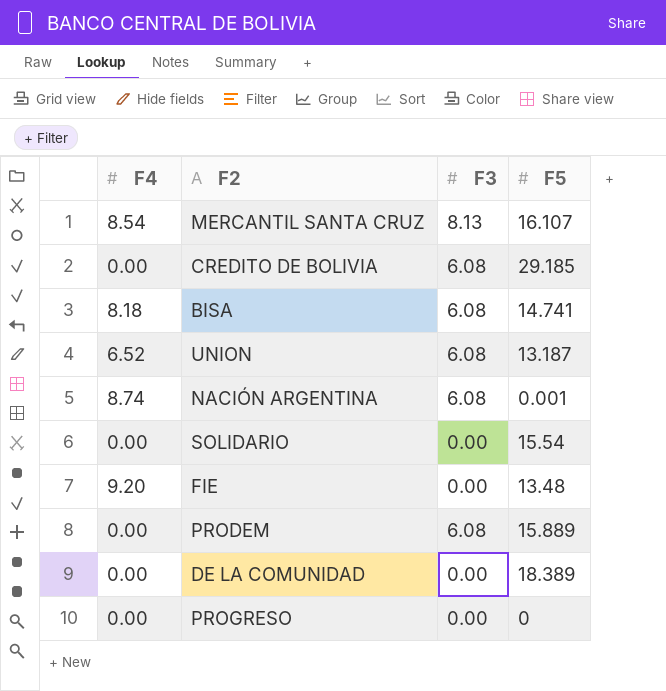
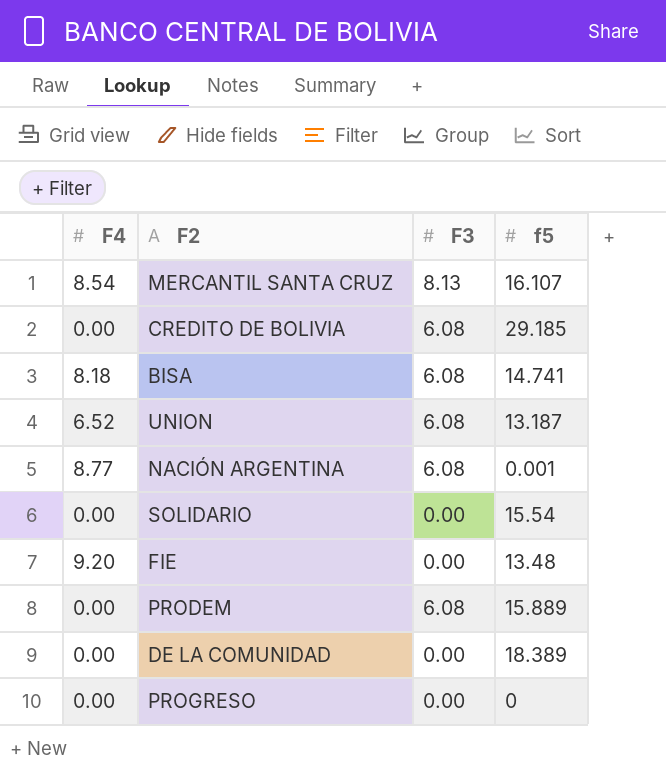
column name: F5 -> f5
NACIÓN ARGENTINA | F4: 8.74 -> 8.77

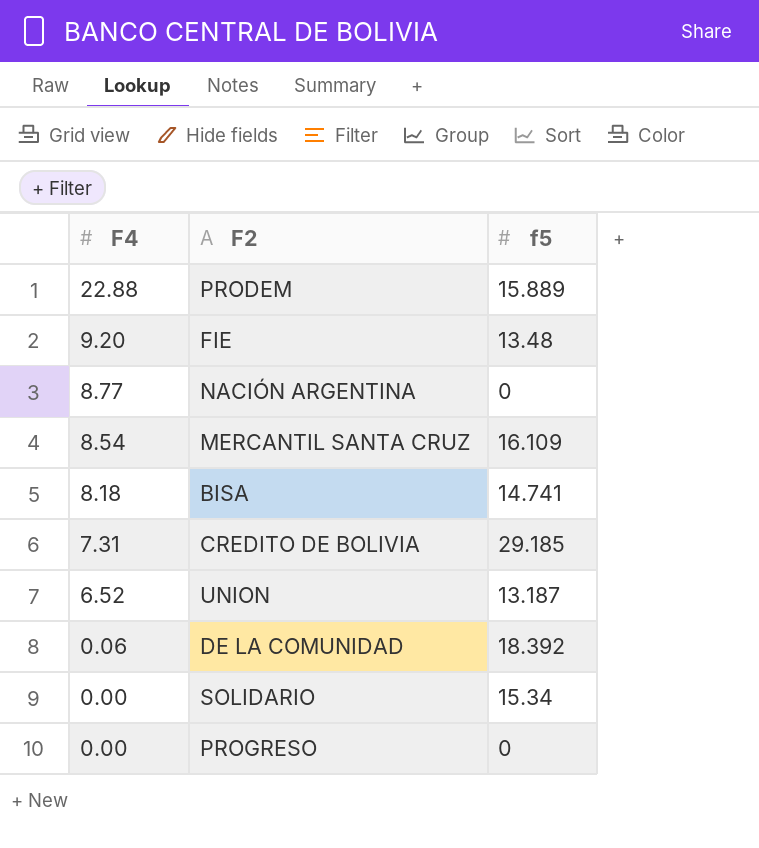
row order: none -> F4 descending
column F3 | position: 3 -> none
PRODEM | F4: 0.00 -> 22.88
NACIÓN ARGENTINA | f5: 0.001 -> 0
MERCANTIL SANTA CRUZ | f5: 16.107 -> 16.109
CREDITO DE BOLIVIA | F4: 0.00 -> 7.31
DE LA COMUNIDAD | F4: 0.00 -> 0.06
DE LA COMUNIDAD | f5: 18.389 -> 18.392
SOLIDARIO | f5: 15.54 -> 15.34

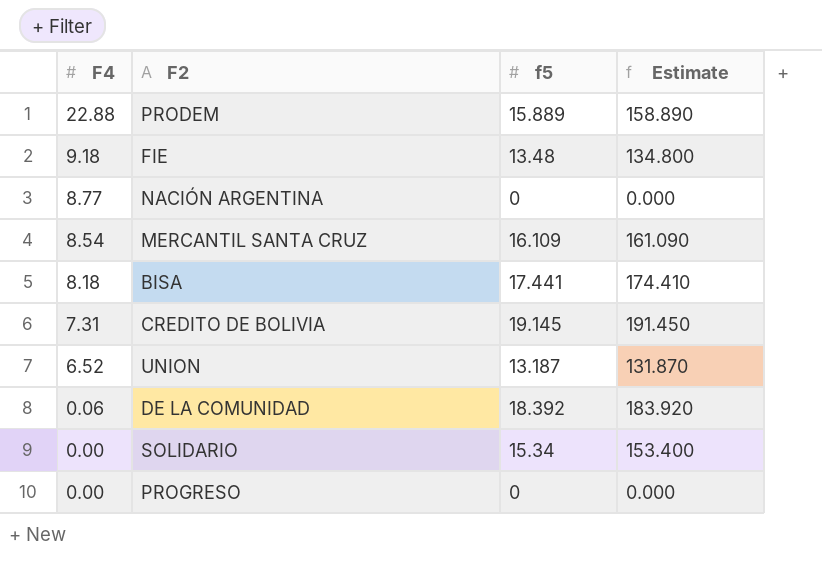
column Estimate | formula: none -> [f5] * 10
FIE | F4: 9.20 -> 9.18
BISA | f5: 14.741 -> 17.441
CREDITO DE BOLIVIA | f5: 29.185 -> 19.145

